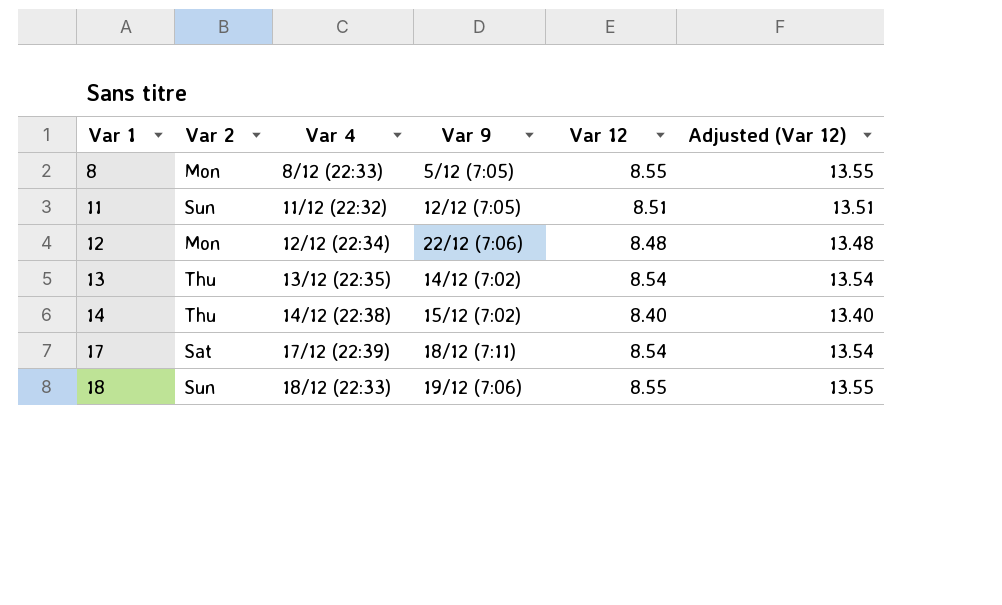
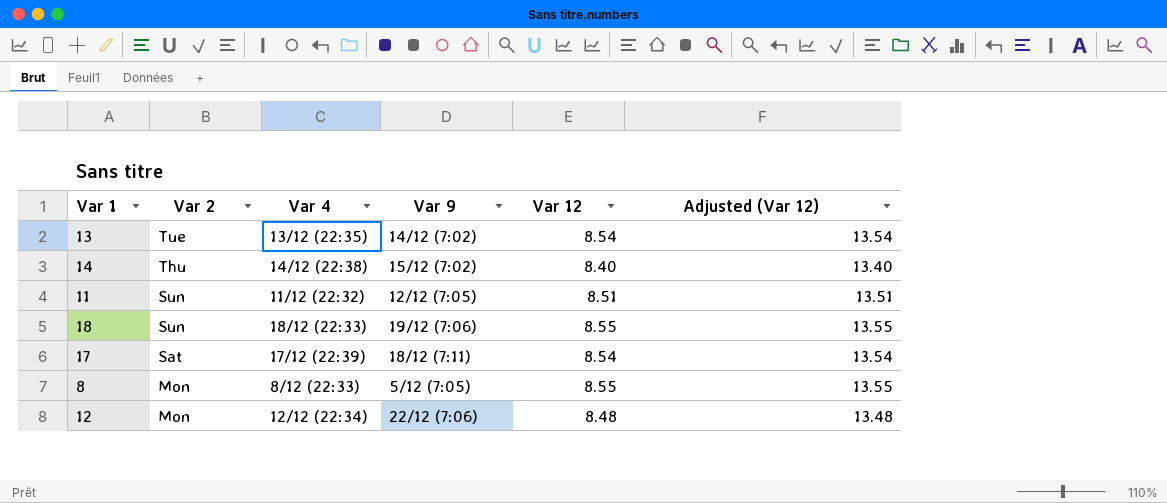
row order: Var 1 ascending -> Var 2 descending
13 | Var 2: Thu -> Tue

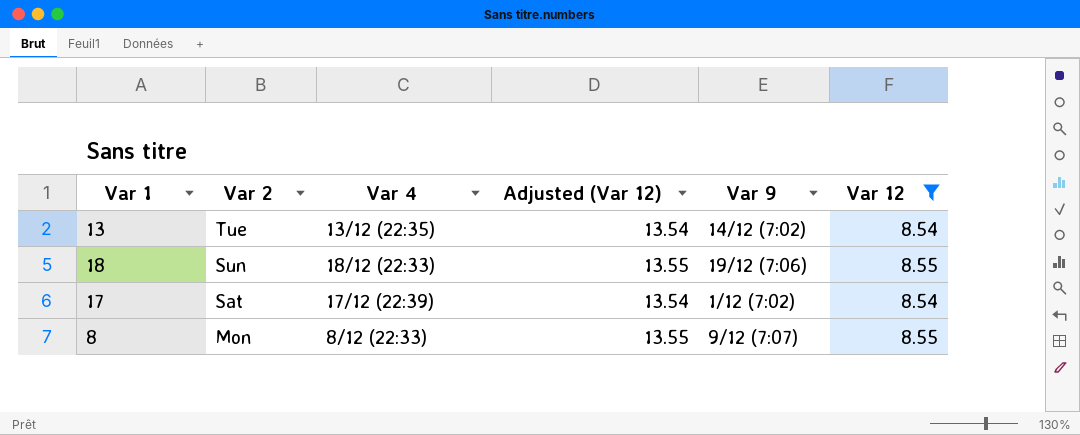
filter: none -> Var 12 >= 8.54
column Adjusted (Var 12) | position: 6 -> 4
17 | Var 9: 18/12 (7:11) -> 1/12 (7:02)
8 | Var 9: 5/12 (7:05) -> 9/12 (7:07)

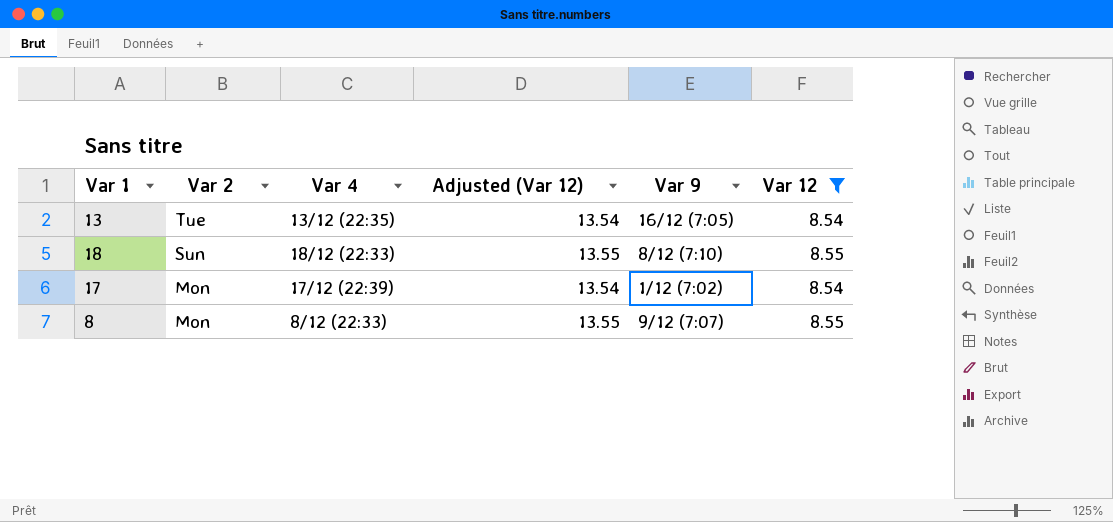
13 | Var 9: 14/12 (7:02) -> 16/12 (7:05)
18 | Var 9: 19/12 (7:06) -> 8/12 (7:10)
17 | Var 2: Sat -> Mon

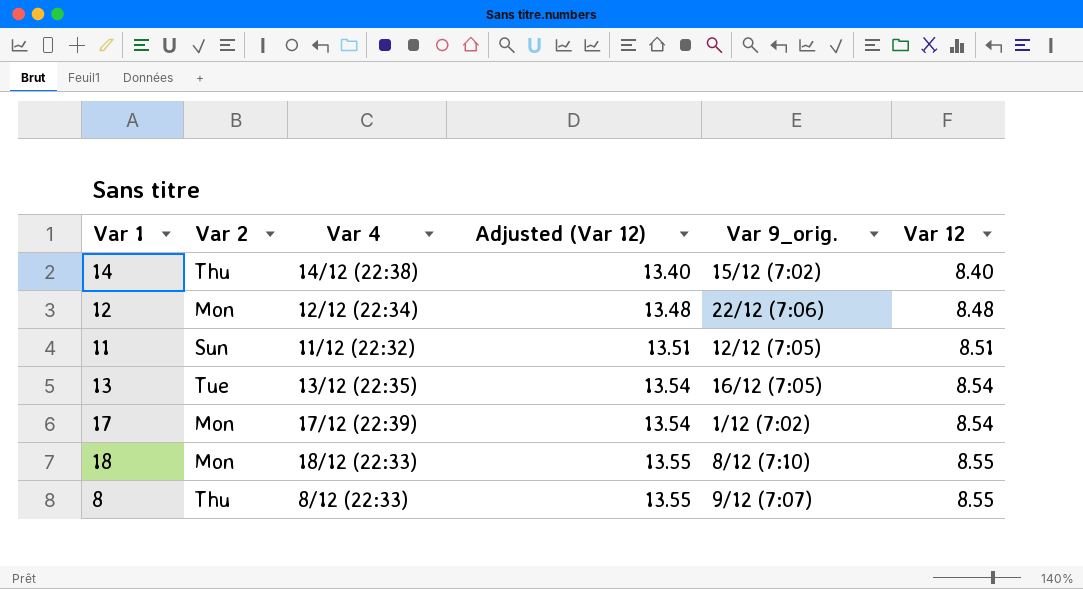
filter: Var 12 >= 8.54 -> none
row order: Var 2 descending -> Adjusted (Var 12) ascending
column name: Var 9 -> Var 9_orig.
18 | Var 2: Sun -> Mon
8 | Var 2: Mon -> Thu

